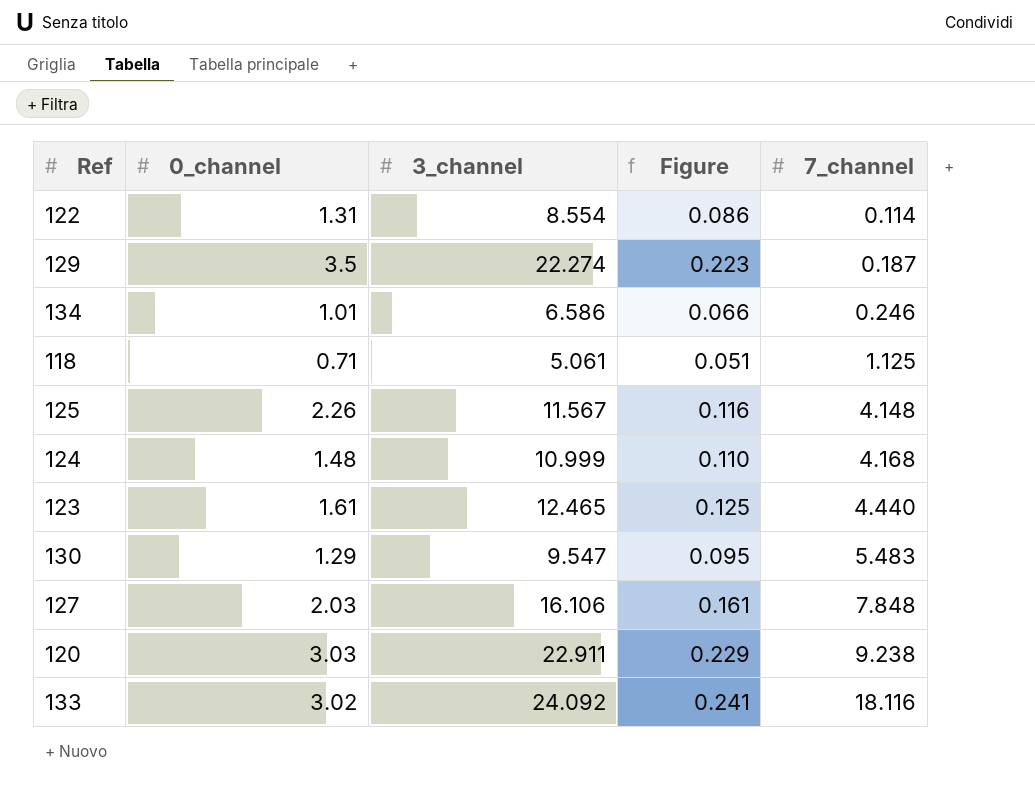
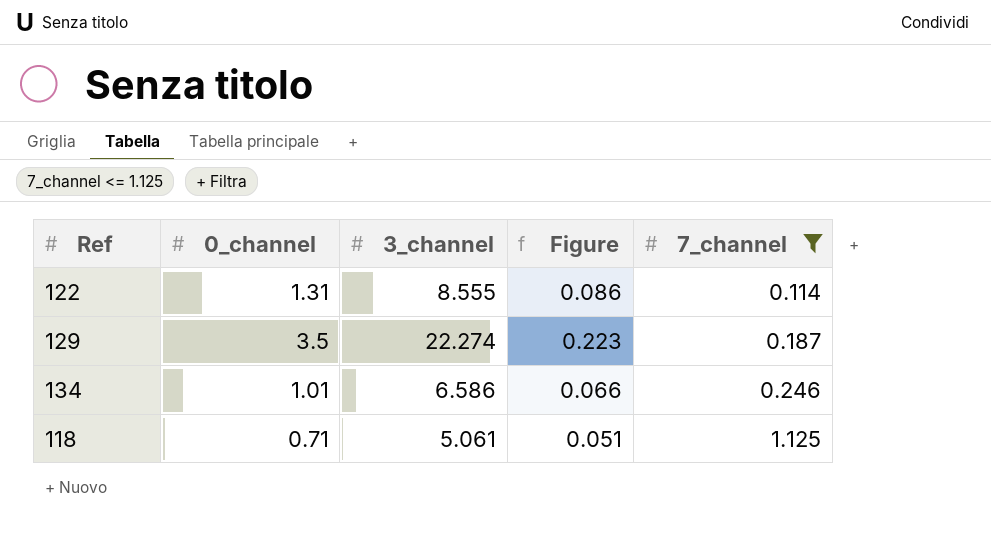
filter: none -> 7_channel <= 1.125
122 | 3_channel: 8.554 -> 8.555

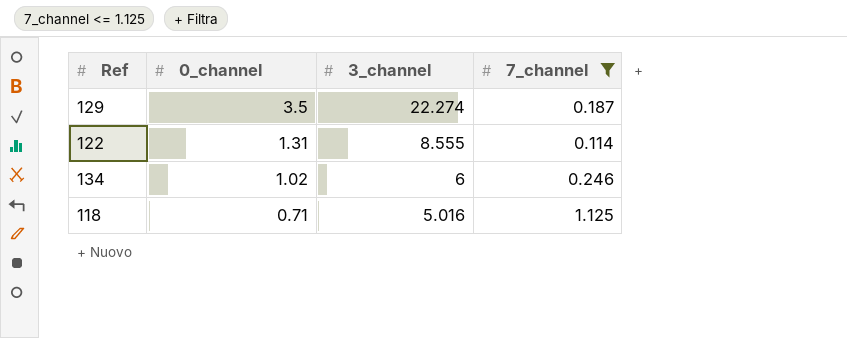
row order: 7_channel ascending -> 0_channel descending
column Figure | formula: [3_channel] * 0.01 -> none
134 | 0_channel: 1.01 -> 1.02
134 | 3_channel: 6.586 -> 6
118 | 3_channel: 5.061 -> 5.016

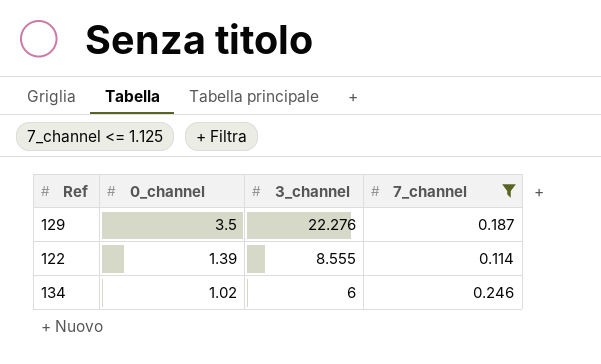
row 118: 0.71 | 5.016 | 1.125 -> none
129 | 3_channel: 22.274 -> 22.276
122 | 0_channel: 1.31 -> 1.39

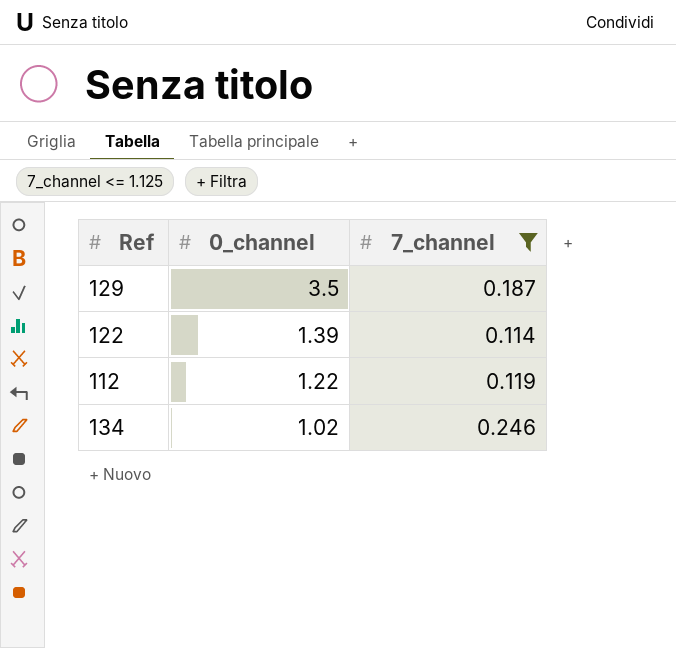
column 3_channel | position: 3 -> none
row 112: none -> 1.22 | 0.119

